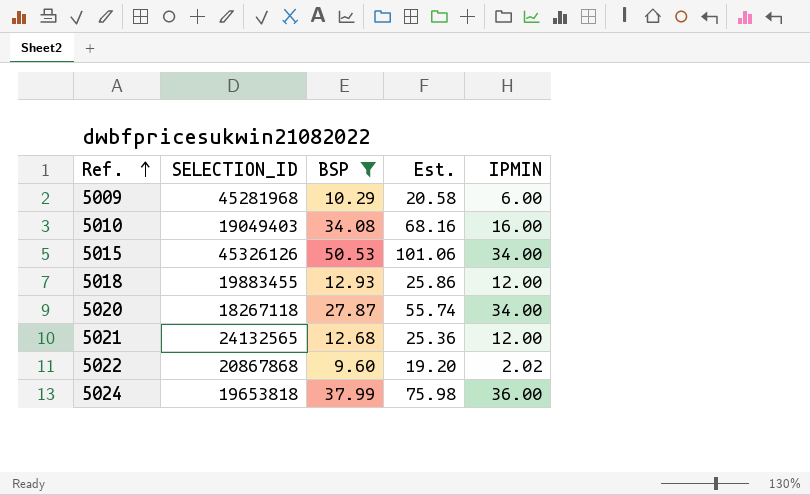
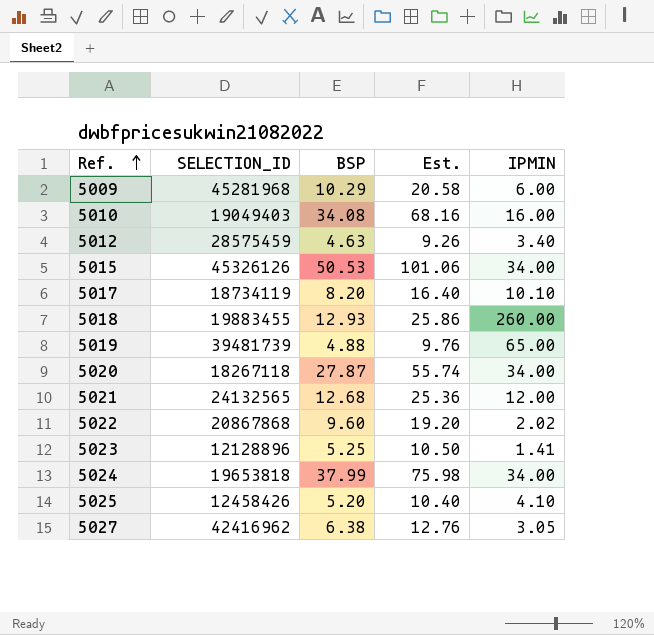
filter: BSP >= 9.60 -> none
5018 | IPMIN: 12.00 -> 260.00
5024 | IPMIN: 36.00 -> 34.00

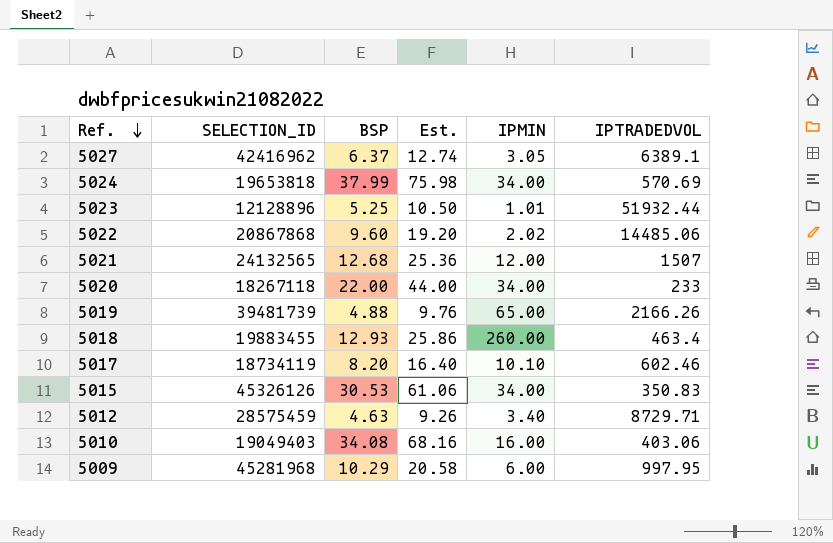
row order: Ref. ascending -> Ref. descending
column IPTRADEDVOL | position: none -> 6
row 5025: 12458426 | 5.20 | 10.40 | 4.10 -> none
5027 | BSP: 6.38 -> 6.37
5027 | Est.: 12.76 -> 12.74
5023 | IPMIN: 1.41 -> 1.01
5020 | BSP: 27.87 -> 22.00
5020 | Est.: 55.74 -> 44.00
5015 | BSP: 50.53 -> 30.53
5015 | Est.: 101.06 -> 61.06

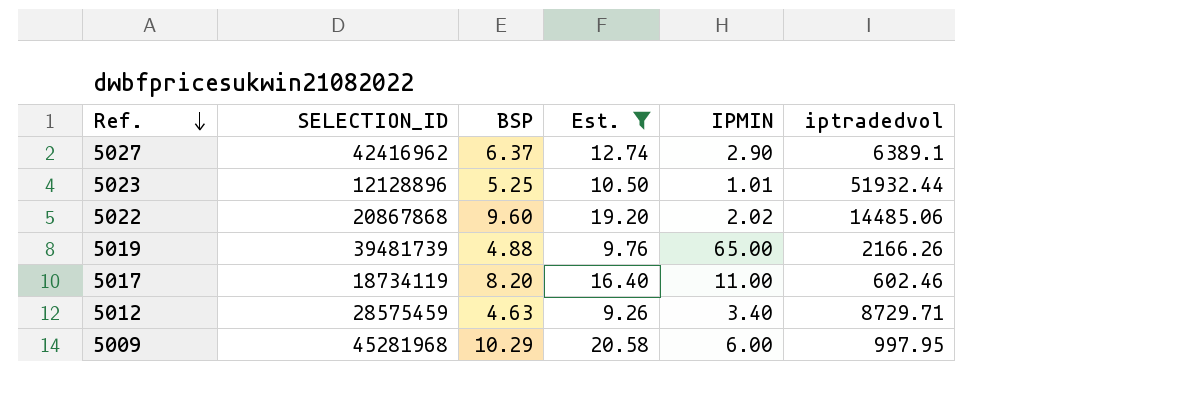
filter: none -> Est. <= 20.58
column name: IPTRADEDVOL -> iptradedvol
5027 | IPMIN: 3.05 -> 2.90
5017 | IPMIN: 10.10 -> 11.00

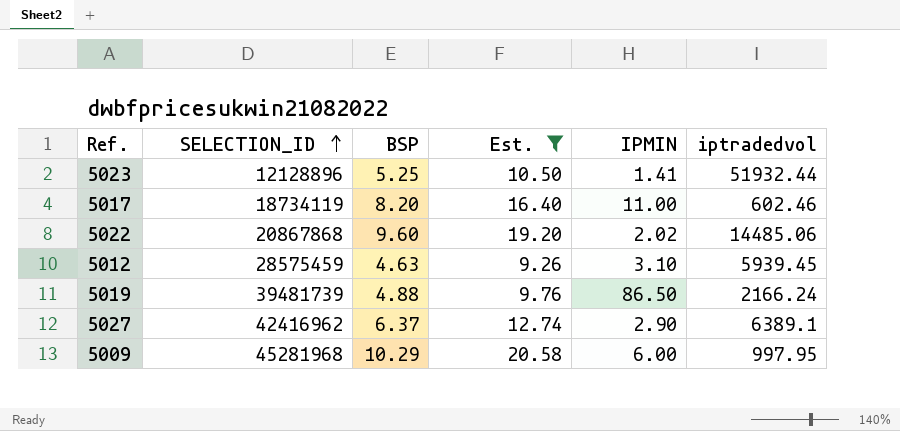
row order: Ref. descending -> SELECTION_ID ascending
5023 | IPMIN: 1.01 -> 1.41
5012 | IPMIN: 3.40 -> 3.10
5012 | iptradedvol: 8729.71 -> 5939.45
5019 | IPMIN: 65.00 -> 86.50
5019 | iptradedvol: 2166.26 -> 2166.24

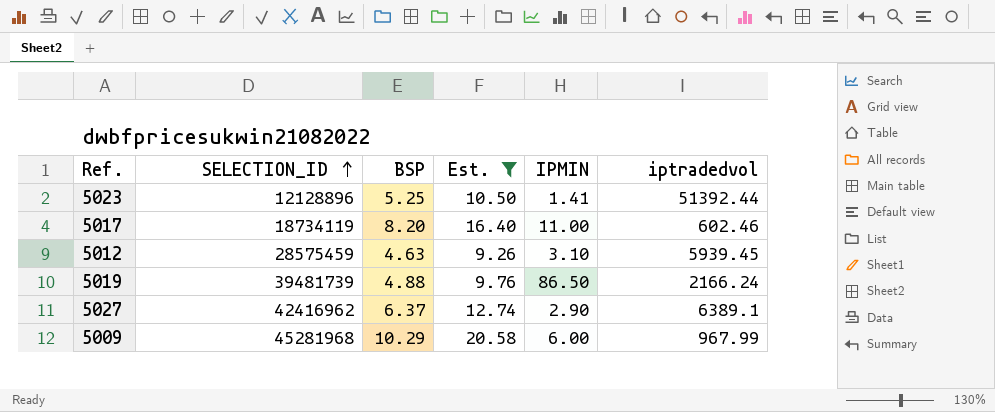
row 5022: 20867868 | 9.60 | 19.20 | 2.02 | 14485.06 -> none
5023 | iptradedvol: 51932.44 -> 51392.44
5009 | iptradedvol: 997.95 -> 967.99

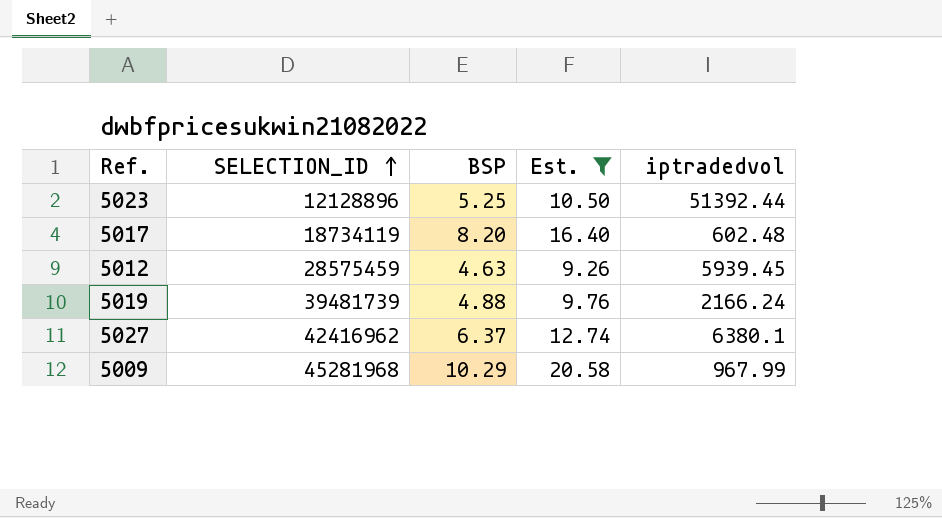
column IPMIN | position: 5 -> none
5017 | iptradedvol: 602.46 -> 602.48
5027 | iptradedvol: 6389.1 -> 6380.1

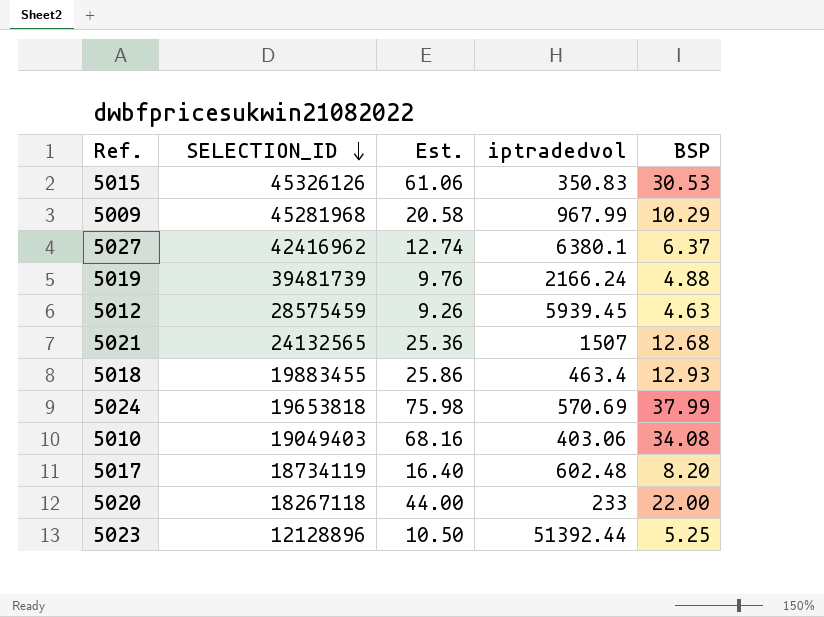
filter: Est. <= 20.58 -> none
row order: SELECTION_ID ascending -> SELECTION_ID descending
column BSP | position: 3 -> 5

